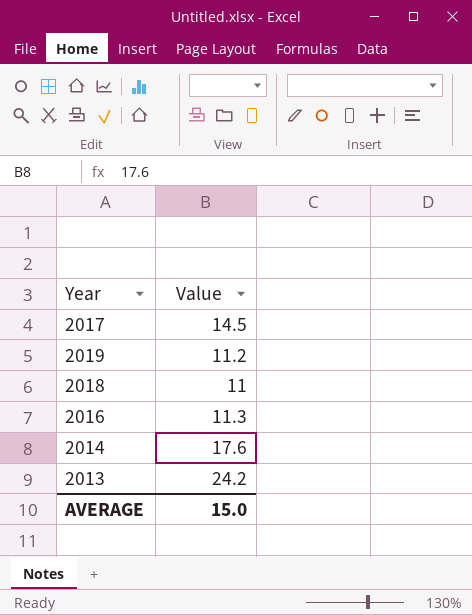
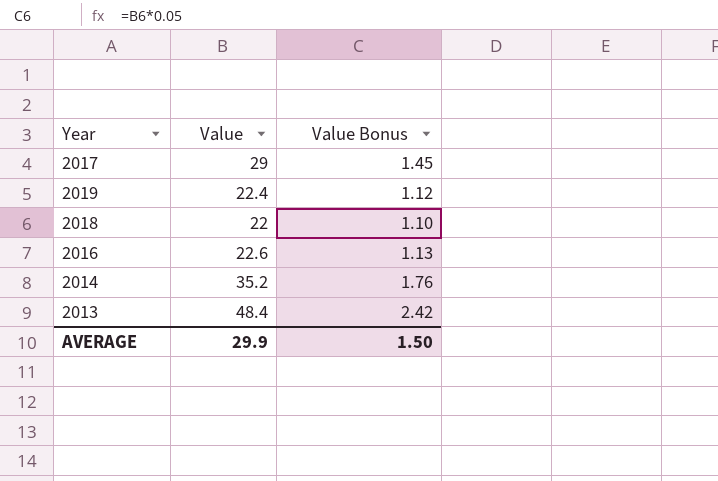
column Value Bonus | formula: none -> [Value] * 0.05
2017 | Value: 14.5 -> 29
2019 | Value: 11.2 -> 22.4
2018 | Value: 11 -> 22
2016 | Value: 11.3 -> 22.6
2014 | Value: 17.6 -> 35.2
2013 | Value: 24.2 -> 48.4
AVERAGE | Value: 15.0 -> 29.9

